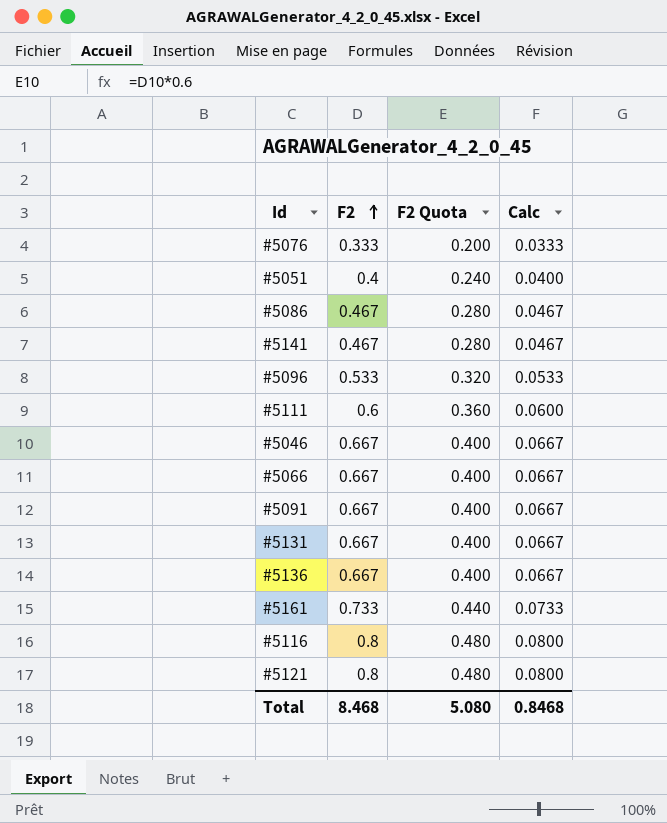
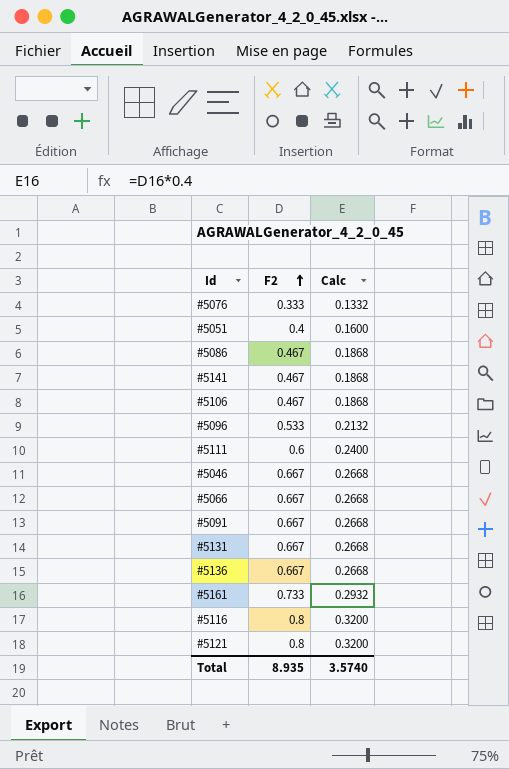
column F2 Quota | formula: [F2] * 0.6 -> none
column Calc | formula: [F2] * 0.1 -> [F2] * 0.4
row #5106: none -> 0.467 | 0.1868
Total | F2: 8.468 -> 8.935
Total | Calc: 0.8468 -> 3.5740

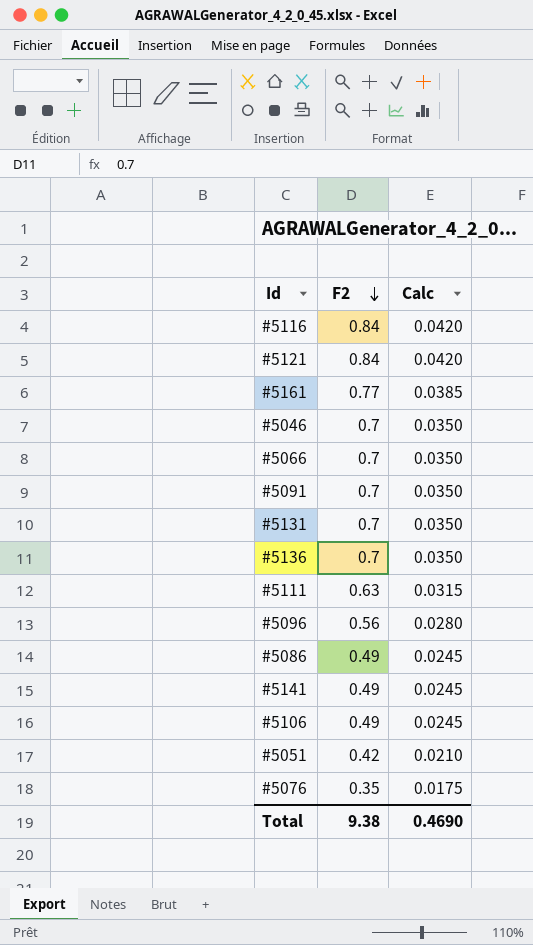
row order: F2 ascending -> F2 descending
column Calc | formula: [F2] * 0.4 -> [F2] * 0.05
#5116 | F2: 0.8 -> 0.84
#5121 | F2: 0.8 -> 0.84
#5161 | F2: 0.733 -> 0.77
#5046 | F2: 0.667 -> 0.7
#5066 | F2: 0.667 -> 0.7
#5091 | F2: 0.667 -> 0.7
#5131 | F2: 0.667 -> 0.7
#5136 | F2: 0.667 -> 0.7
#5111 | F2: 0.6 -> 0.63
#5096 | F2: 0.533 -> 0.56
#5086 | F2: 0.467 -> 0.49
#5141 | F2: 0.467 -> 0.49
#5106 | F2: 0.467 -> 0.49
#5051 | F2: 0.4 -> 0.42
#5076 | F2: 0.333 -> 0.35
Total | F2: 8.935 -> 9.38
Total | Calc: 3.5740 -> 0.4690

